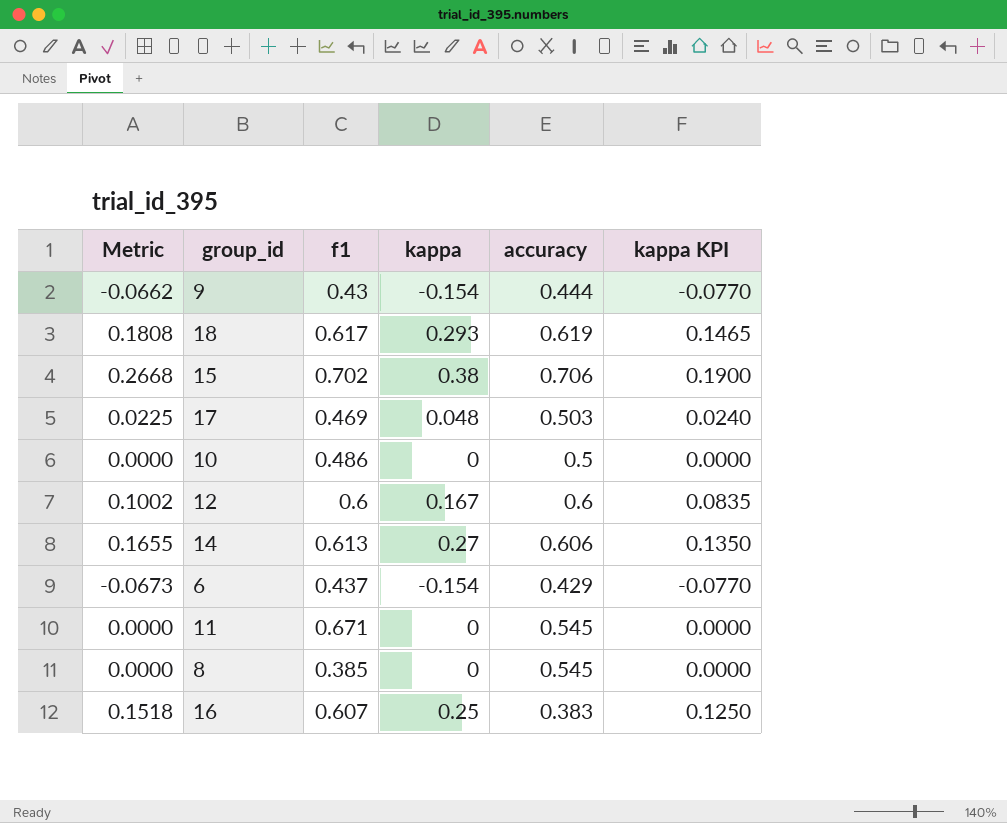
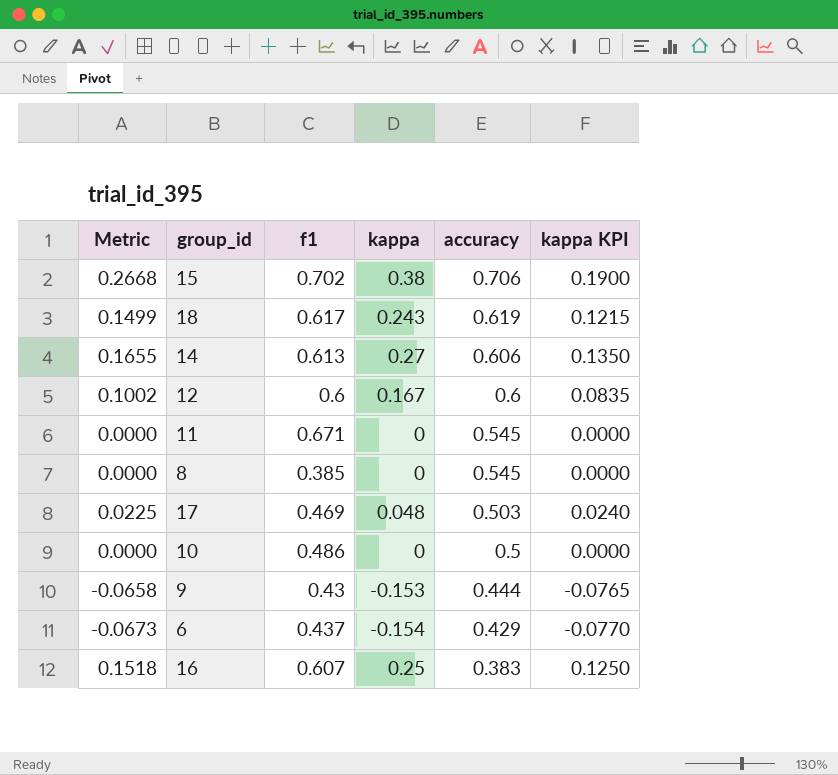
row order: none -> accuracy descending
18 | Metric: 0.1808 -> 0.1499
18 | kappa: 0.293 -> 0.243
18 | kappa KPI: 0.1465 -> 0.1215
9 | Metric: -0.0662 -> -0.0658
9 | kappa: -0.154 -> -0.153
9 | kappa KPI: -0.0770 -> -0.0765

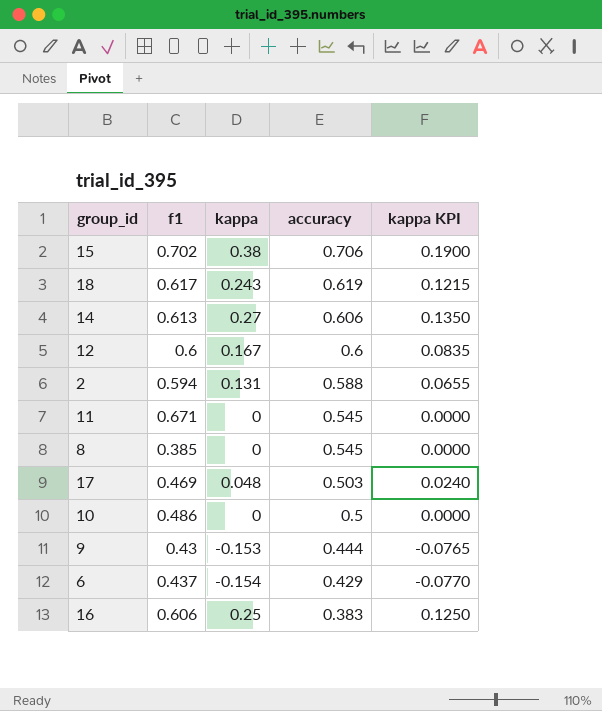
column Metric | formula: [f1] * [kappa] -> none
row 2: none -> 0.594 | 0.131 | 0.588 | 0.0655
16 | f1: 0.607 -> 0.606

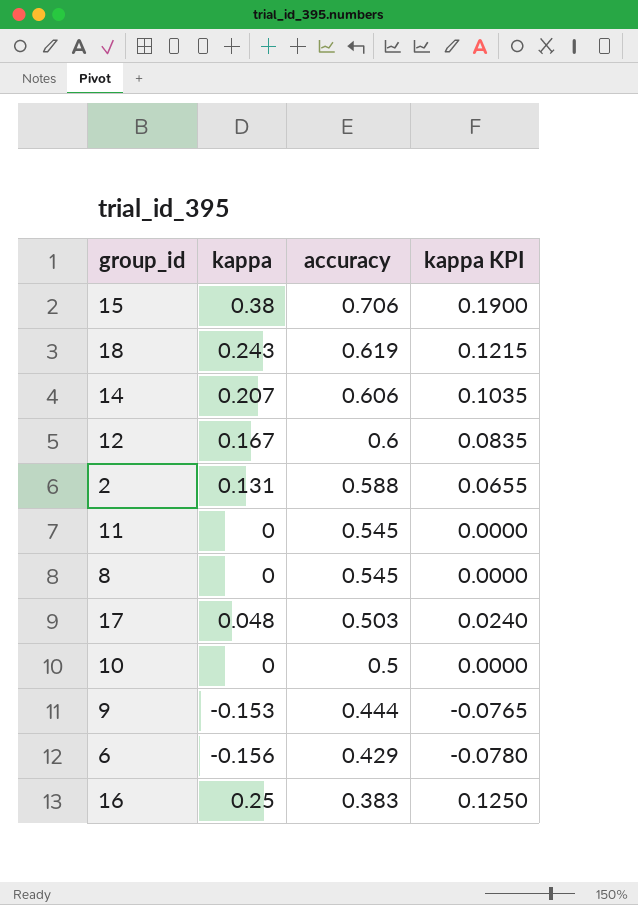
column f1 | position: 2 -> none
14 | kappa: 0.27 -> 0.207
14 | kappa KPI: 0.1350 -> 0.1035
6 | kappa: -0.154 -> -0.156
6 | kappa KPI: -0.0770 -> -0.0780

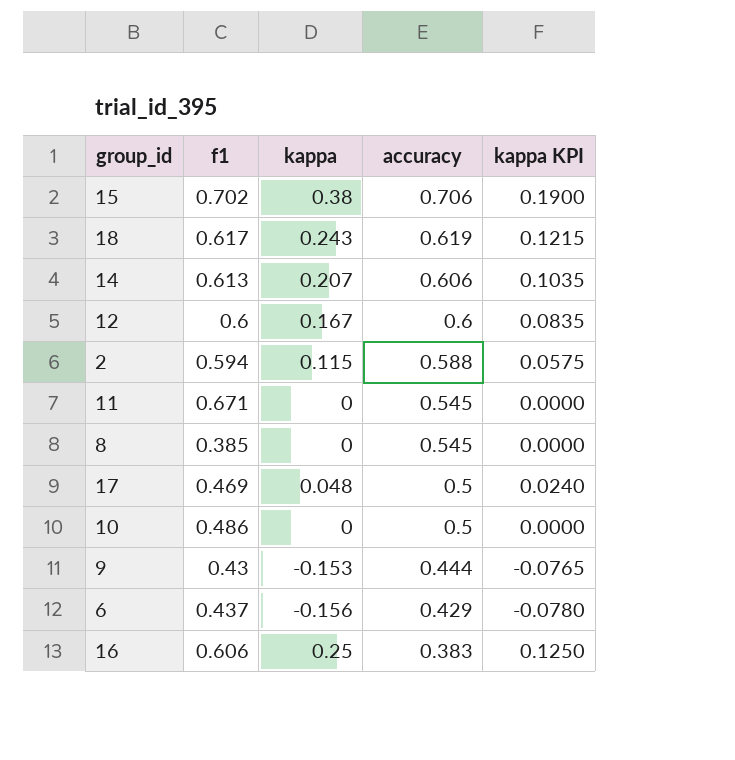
column f1 | position: none -> 2
2 | kappa: 0.131 -> 0.115
2 | kappa KPI: 0.0655 -> 0.0575
17 | accuracy: 0.503 -> 0.5

